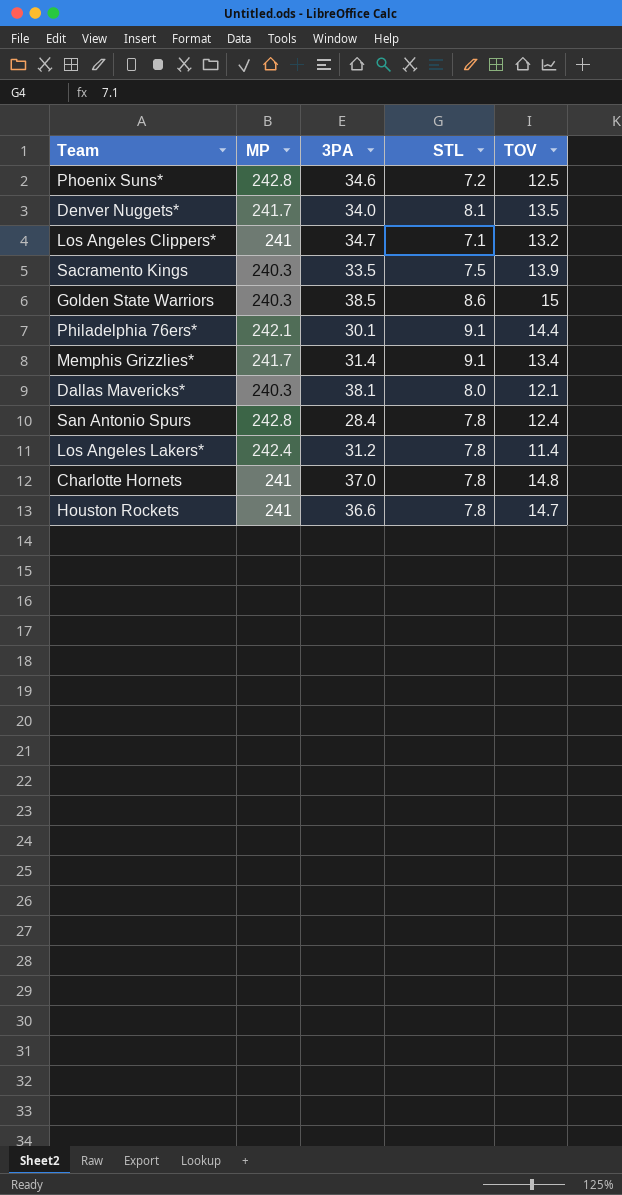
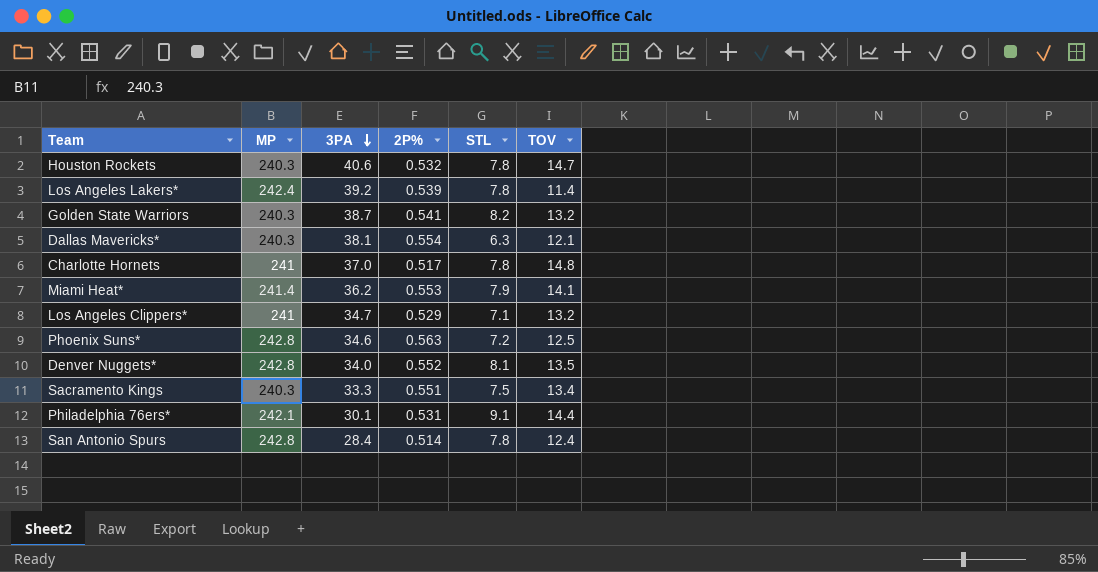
row order: none -> 3PA descending
column 2P% | position: none -> 4
row Memphis Grizzlies*: 241.7 | 31.4 | 9.1 | 13.4 -> none
Houston Rockets | MP: 241 -> 240.3
Houston Rockets | 3PA: 36.6 -> 40.6
Los Angeles Lakers* | 3PA: 31.2 -> 39.2
Golden State Warriors | 3PA: 38.5 -> 38.7
Golden State Warriors | STL: 8.6 -> 8.2
Golden State Warriors | TOV: 15 -> 13.2
Dallas Mavericks* | STL: 8.0 -> 6.3
row Miami Heat*: none -> 241.4 | 36.2 | 0.553 | 7.9 | 14.1
Denver Nuggets* | MP: 241.7 -> 242.8
Sacramento Kings | 3PA: 33.5 -> 33.3
Sacramento Kings | TOV: 13.9 -> 13.4

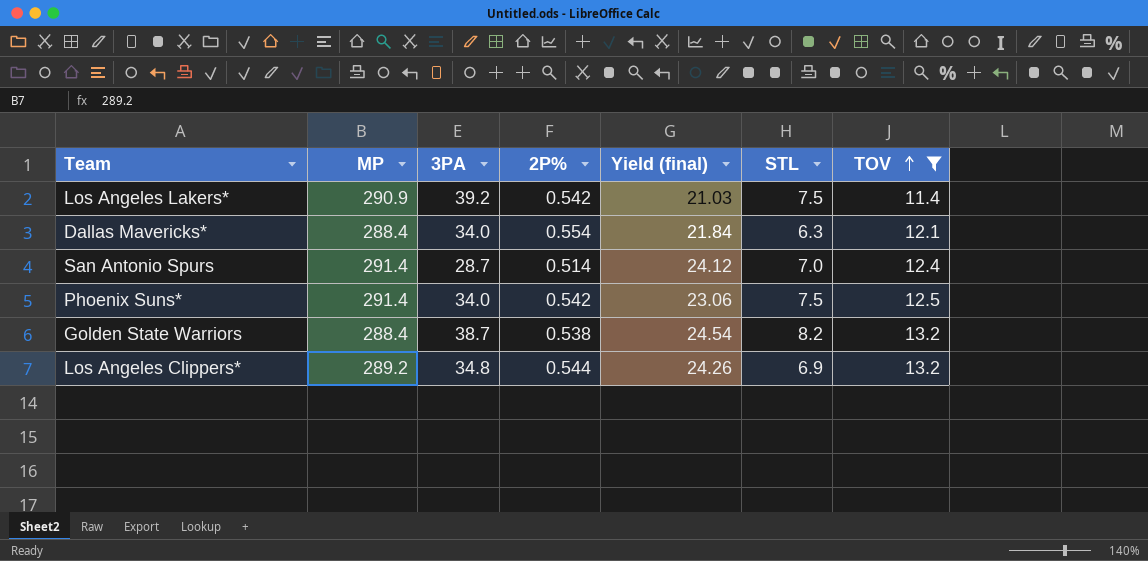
filter: none -> TOV <= 13.2
row order: 3PA descending -> TOV ascending
column Yield (final) | formula: none -> [TOV] / [2P%]
Los Angeles Lakers* | MP: 242.4 -> 290.9
Los Angeles Lakers* | 2P%: 0.539 -> 0.542
Los Angeles Lakers* | STL: 7.8 -> 7.5
Dallas Mavericks* | MP: 240.3 -> 288.4
Dallas Mavericks* | 3PA: 38.1 -> 34.0
San Antonio Spurs | MP: 242.8 -> 291.4
San Antonio Spurs | 3PA: 28.4 -> 28.7
San Antonio Spurs | STL: 7.8 -> 7.0
Phoenix Suns* | MP: 242.8 -> 291.4
Phoenix Suns* | 3PA: 34.6 -> 34.0
Phoenix Suns* | 2P%: 0.563 -> 0.542
Phoenix Suns* | STL: 7.2 -> 7.5
Golden State Warriors | MP: 240.3 -> 288.4
Golden State Warriors | 2P%: 0.541 -> 0.538
Los Angeles Clippers* | MP: 241 -> 289.2
Los Angeles Clippers* | 3PA: 34.7 -> 34.8
Los Angeles Clippers* | 2P%: 0.529 -> 0.544
Los Angeles Clippers* | STL: 7.1 -> 6.9

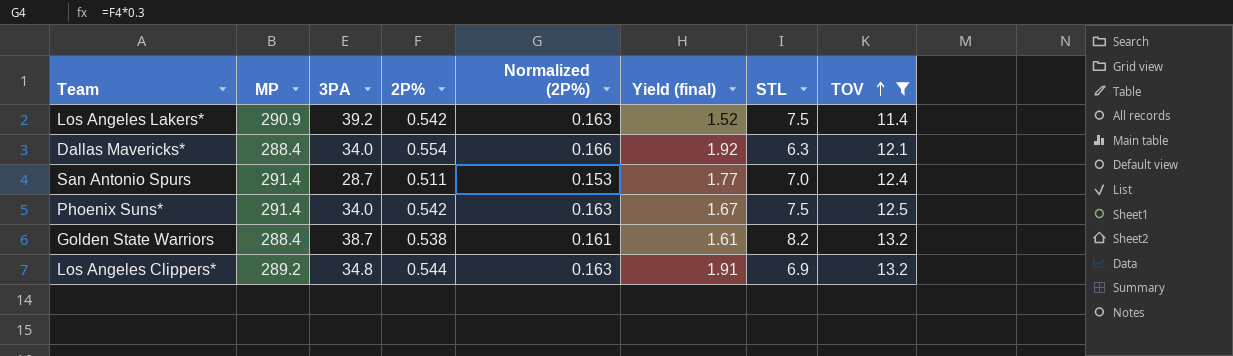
column Normalized (2P%) | formula: none -> [2P%] * 0.3
column Yield (final) | formula: [TOV] / [2P%] -> [TOV] / [STL]
San Antonio Spurs | 2P%: 0.514 -> 0.511

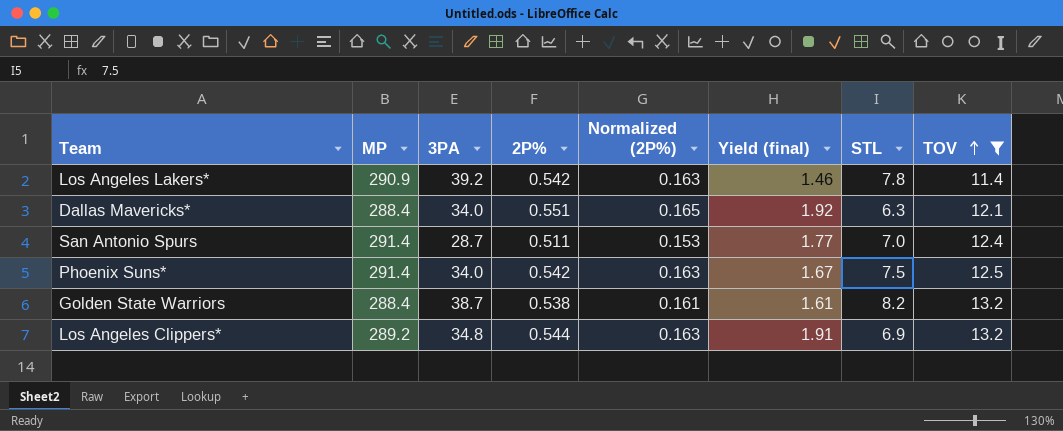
Los Angeles Lakers* | Yield (final): 1.52 -> 1.46
Los Angeles Lakers* | STL: 7.5 -> 7.8
Dallas Mavericks* | 2P%: 0.554 -> 0.551
Dallas Mavericks* | Normalized (2P%): 0.166 -> 0.165

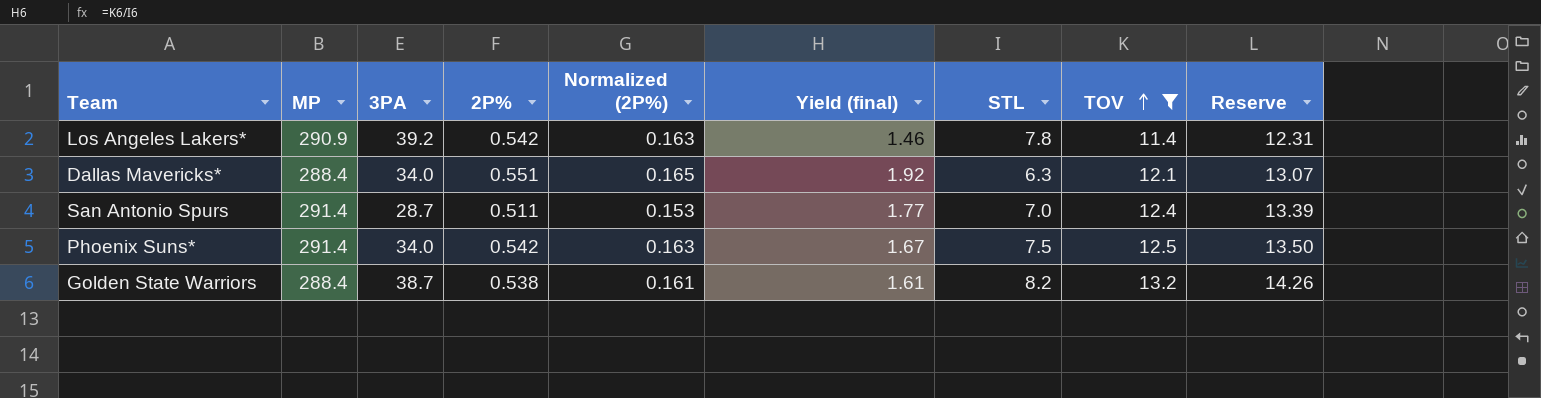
column Reserve | formula: none -> [TOV] * 1.08
row Los Angeles Clippers*: 289.2 | 34.8 | 0.544 | 0.163 | 1.91 | 6.9 | 13.2 -> none

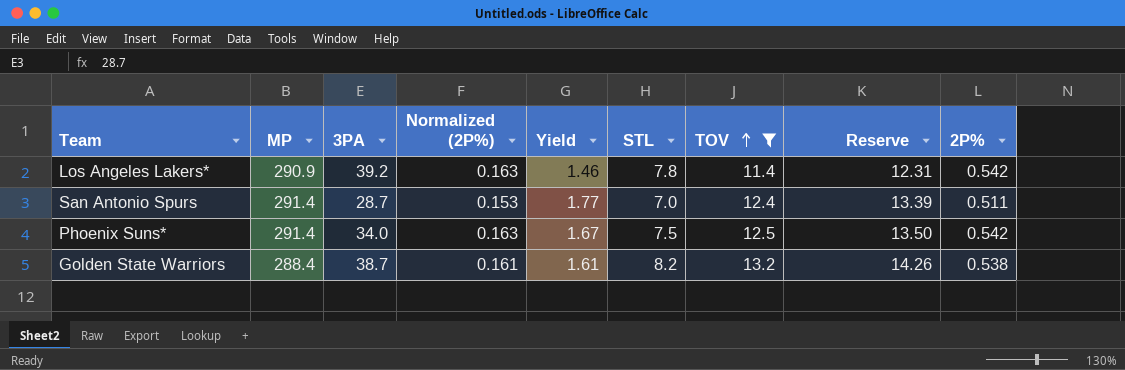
column name: Yield (final) -> Yield
column 2P% | position: 4 -> 9
row Dallas Mavericks*: 288.4 | 34.0 | 0.551 | 0.165 | 1.92 | 6.3 | 12.1 | 13.07 -> none

